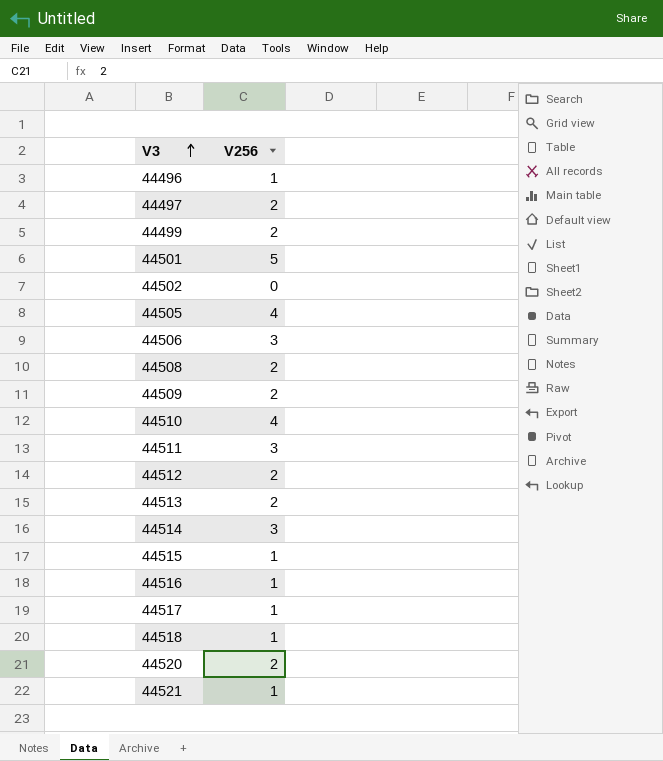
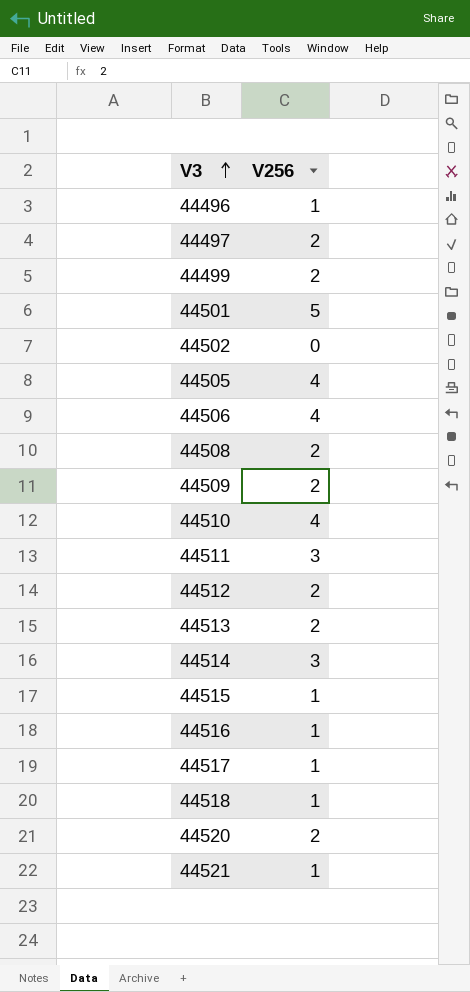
44506 | V256: 3 -> 4

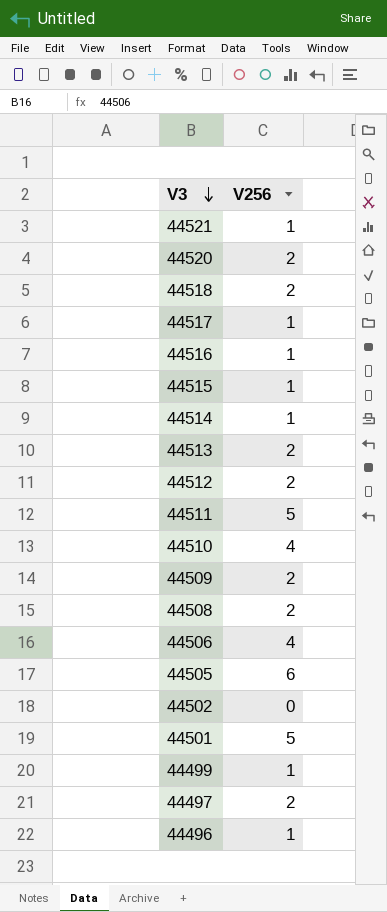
row order: V3 ascending -> V3 descending
44518 | V256: 1 -> 2
44514 | V256: 3 -> 1
44511 | V256: 3 -> 5
44505 | V256: 4 -> 6
44499 | V256: 2 -> 1

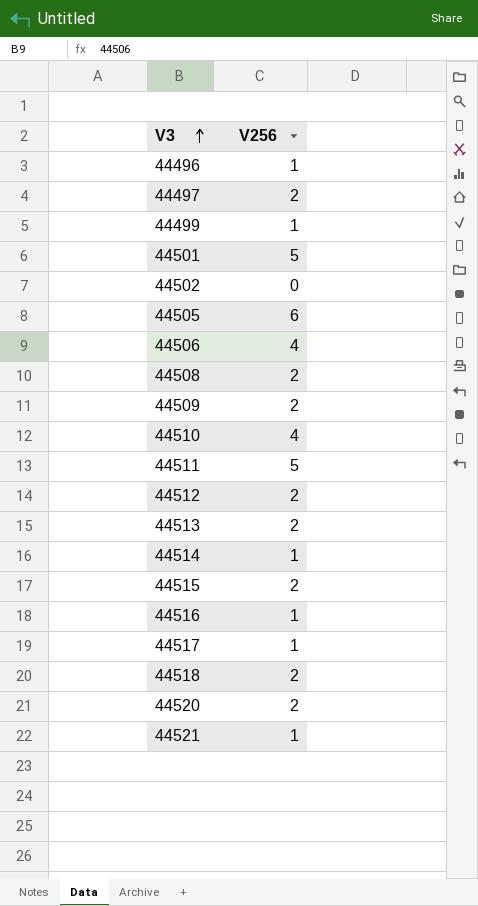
row order: V3 descending -> V3 ascending
44515 | V256: 1 -> 2

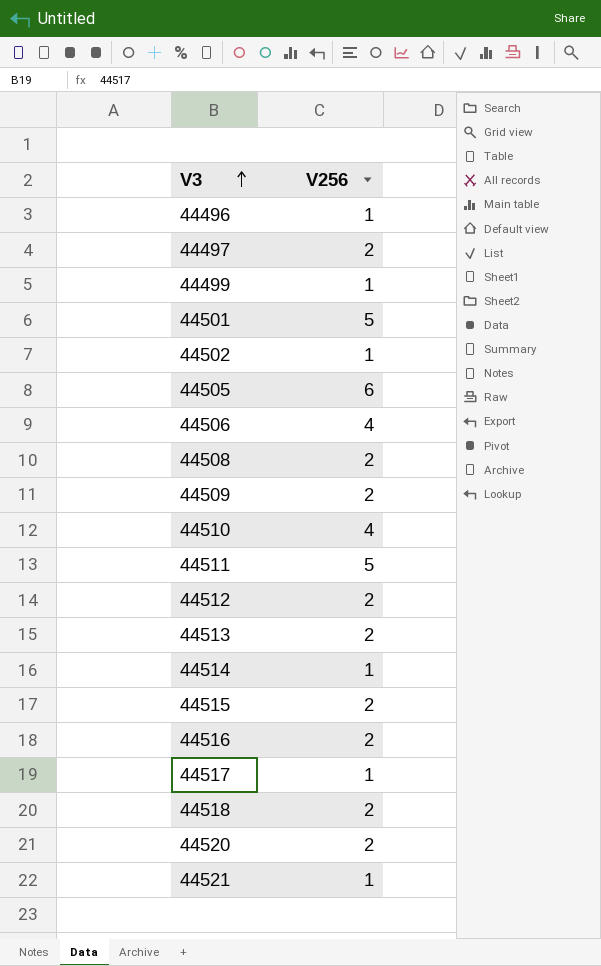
44502 | V256: 0 -> 1
44516 | V256: 1 -> 2

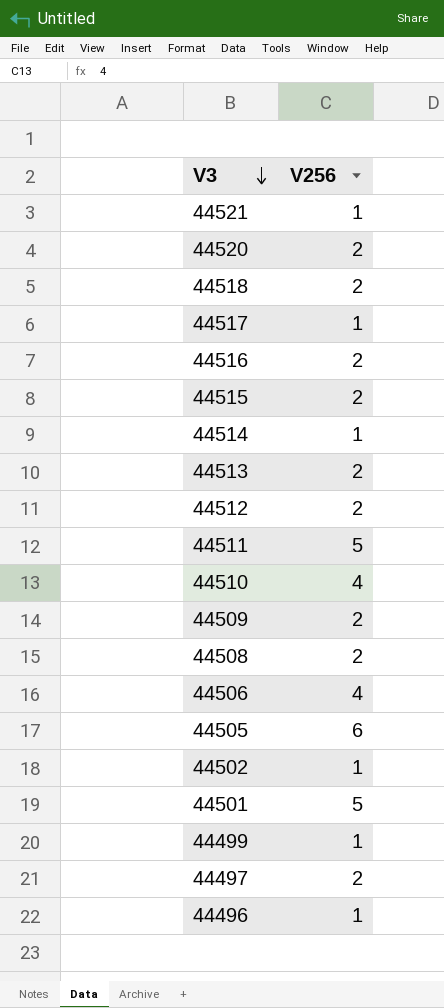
row order: V3 ascending -> V3 descending

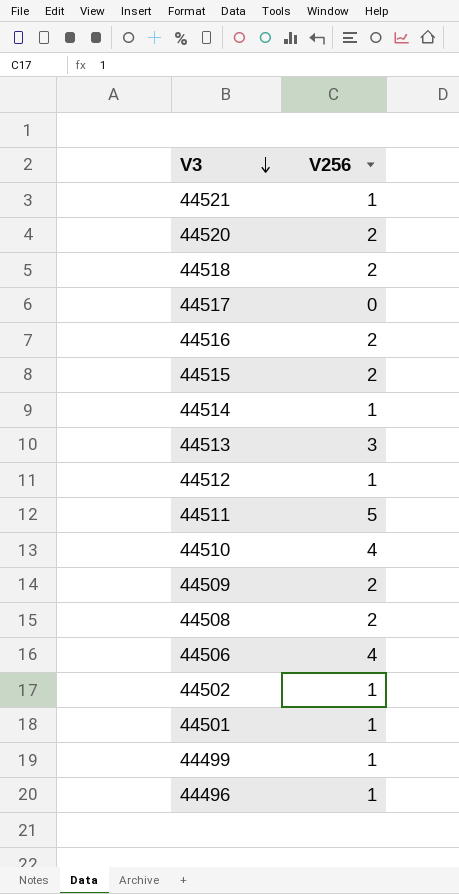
row 44505: 6 -> none
row 44497: 2 -> none
44517 | V256: 1 -> 0
44513 | V256: 2 -> 3
44512 | V256: 2 -> 1
44501 | V256: 5 -> 1

